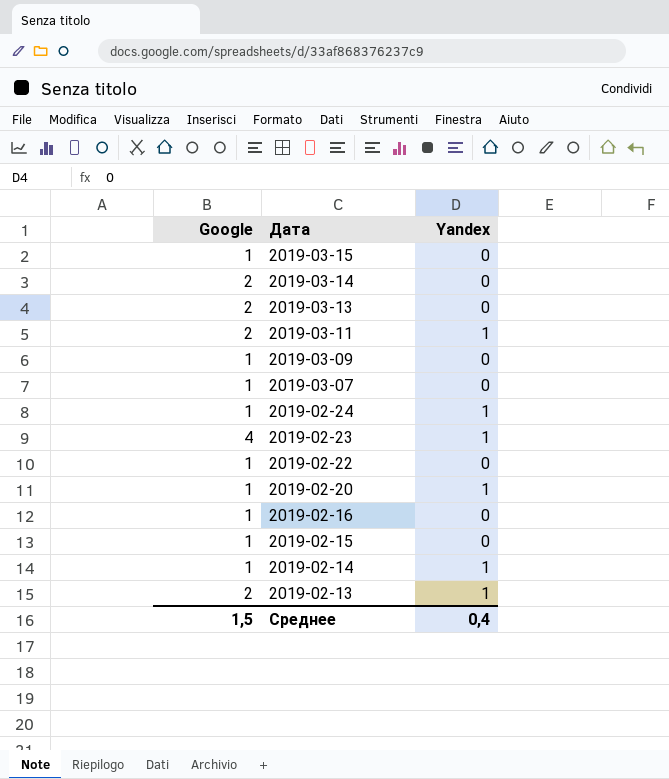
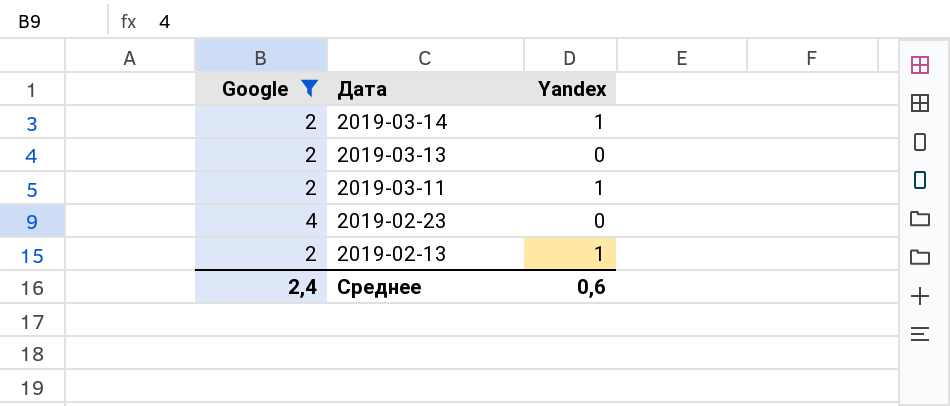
filter: none -> Google != 1
2019-03-14 | Yandex: 0 -> 1
2019-02-23 | Yandex: 1 -> 0
Среднее | Google: 1,5 -> 2,4
Среднее | Yandex: 0,4 -> 0,6

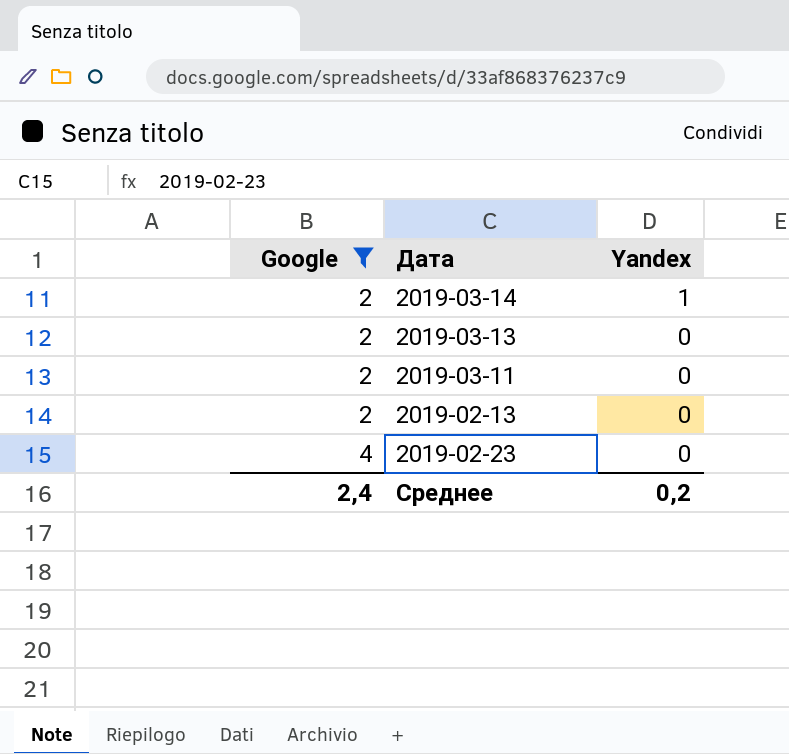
row order: Дата descending -> Google ascending
2019-03-11 | Yandex: 1 -> 0
2019-02-13 | Yandex: 1 -> 0
Среднее | Yandex: 0,6 -> 0,2

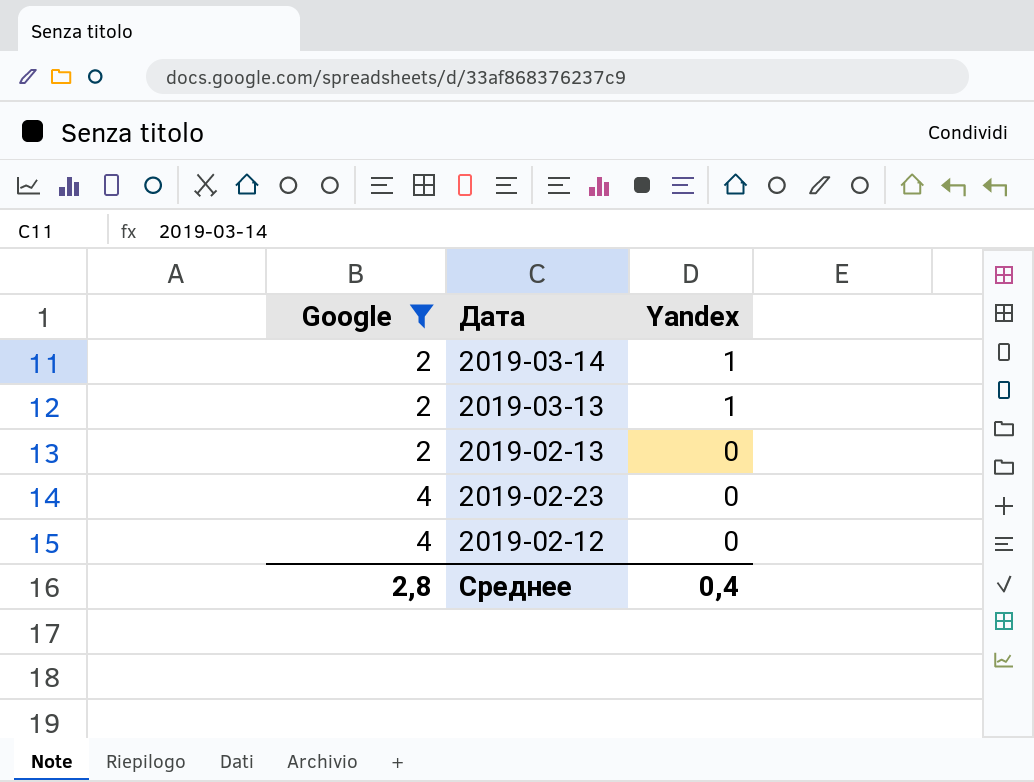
row 2019-03-11: 2 | 0 -> none
2019-03-13 | Yandex: 0 -> 1
row 2019-02-12: none -> 4 | 0
Среднее | Google: 2,4 -> 2,8
Среднее | Yandex: 0,2 -> 0,4

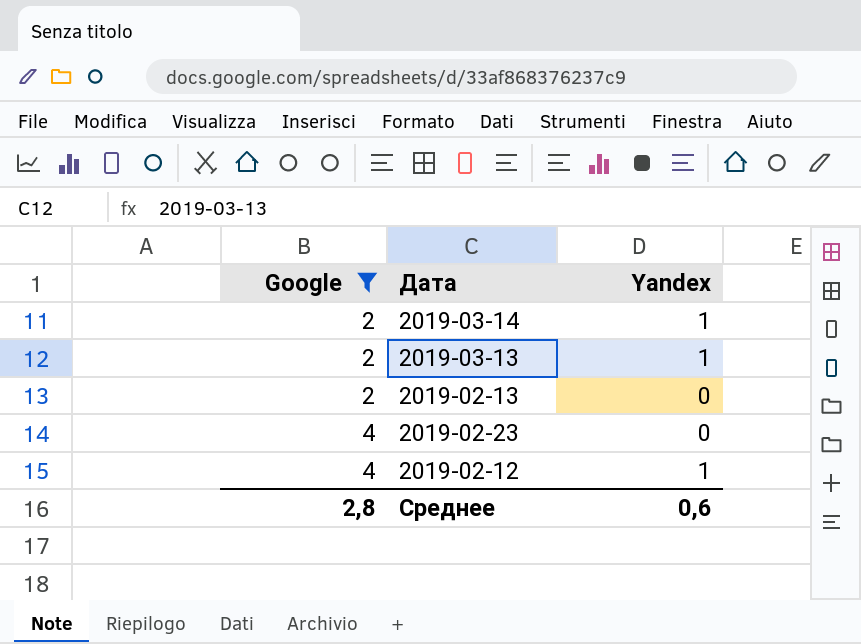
2019-02-12 | Yandex: 0 -> 1
Среднее | Yandex: 0,4 -> 0,6

